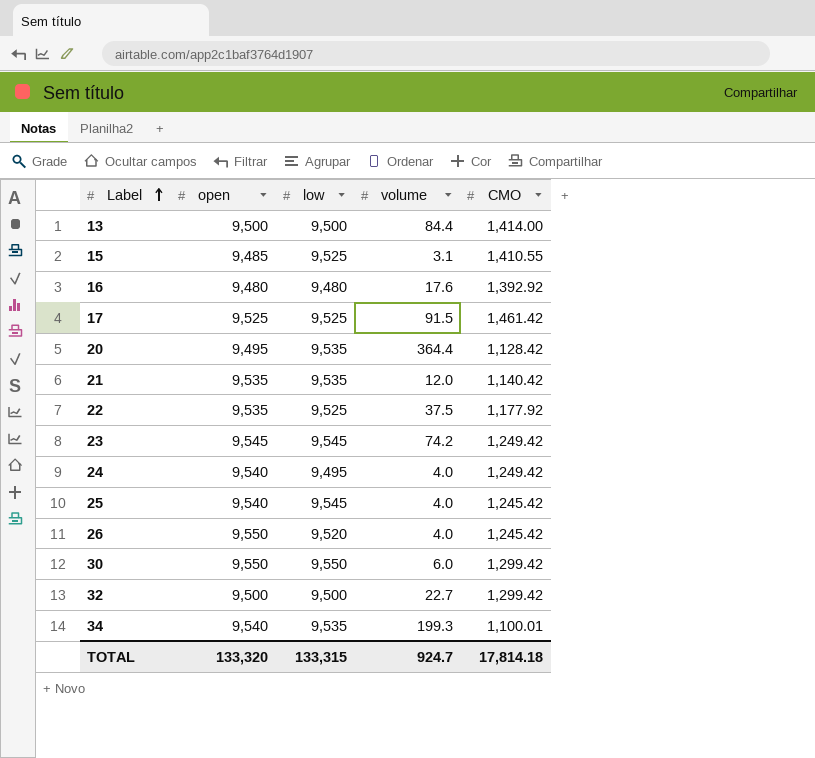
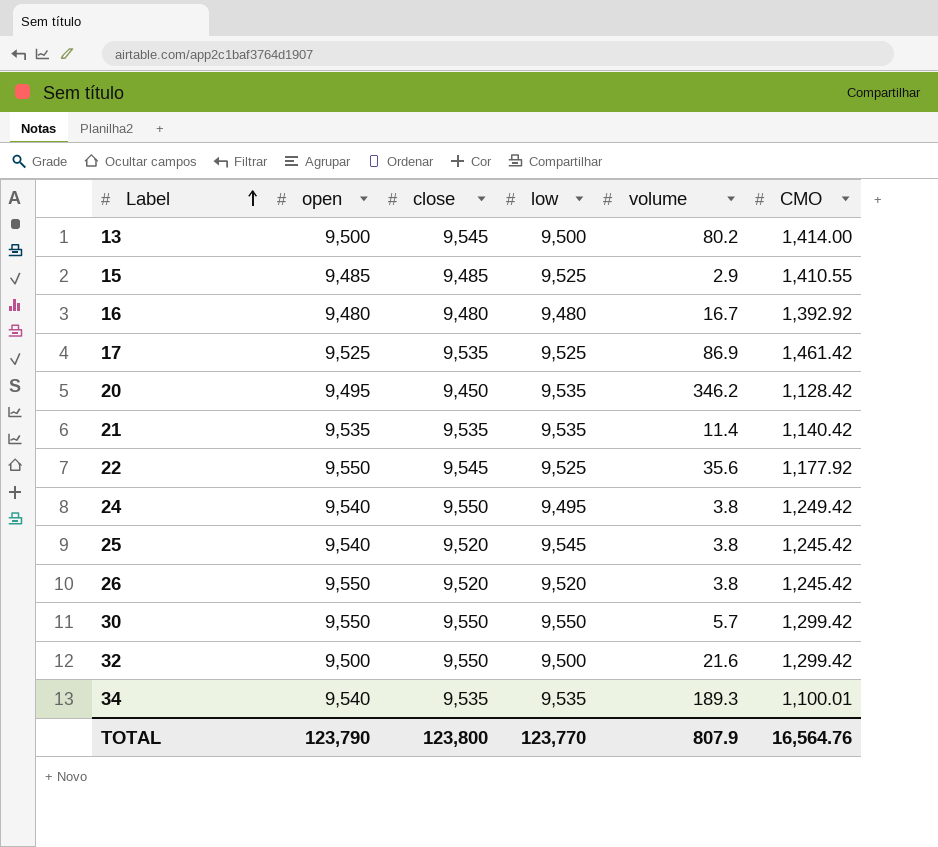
column close | position: none -> 3
row 23: 9,545 | 9,545 | 74.2 | 1,249.42 -> none
13 | volume: 84.4 -> 80.2
15 | volume: 3.1 -> 2.9
16 | volume: 17.6 -> 16.7
17 | volume: 91.5 -> 86.9
20 | volume: 364.4 -> 346.2
21 | volume: 12.0 -> 11.4
22 | open: 9,535 -> 9,550
22 | volume: 37.5 -> 35.6
24 | volume: 4.0 -> 3.8
25 | volume: 4.0 -> 3.8
26 | volume: 4.0 -> 3.8
30 | volume: 6.0 -> 5.7
32 | volume: 22.7 -> 21.6
34 | volume: 199.3 -> 189.3
TOTAL | open: 133,320 -> 123,790
TOTAL | low: 133,315 -> 123,770
TOTAL | volume: 924.7 -> 807.9
TOTAL | CMO: 17,814.18 -> 16,564.76

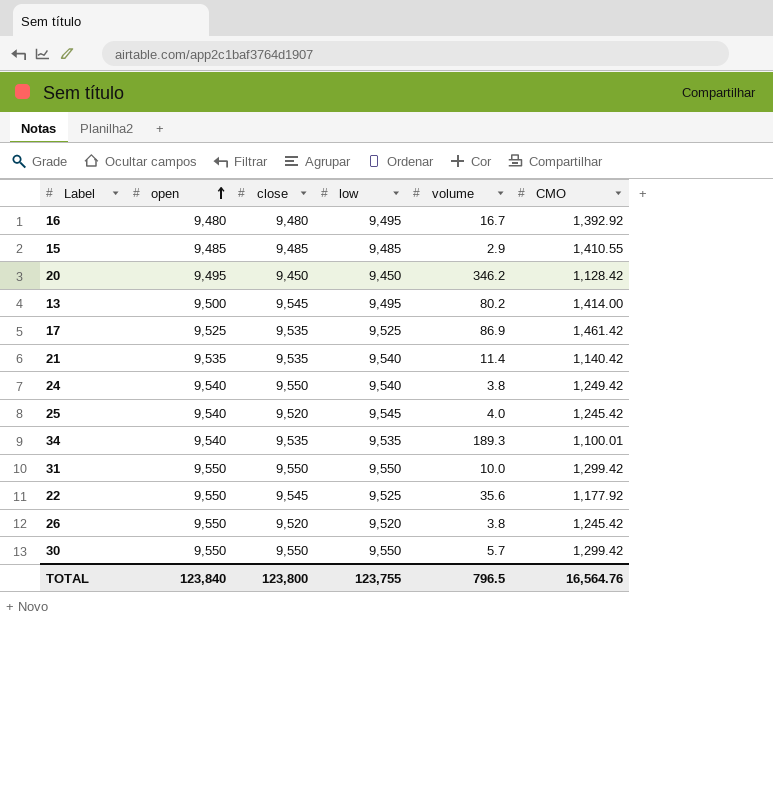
row order: Label ascending -> open ascending
row 32: 9,500 | 9,550 | 9,500 | 21.6 | 1,299.42 -> none
16 | low: 9,480 -> 9,495
15 | low: 9,525 -> 9,485
20 | low: 9,535 -> 9,450
13 | low: 9,500 -> 9,495
21 | low: 9,535 -> 9,540
24 | low: 9,495 -> 9,540
25 | volume: 3.8 -> 4.0
row 31: none -> 9,550 | 9,550 | 9,550 | 10.0 | 1,299.42
TOTAL | open: 123,790 -> 123,840
TOTAL | low: 123,770 -> 123,755
TOTAL | volume: 807.9 -> 796.5

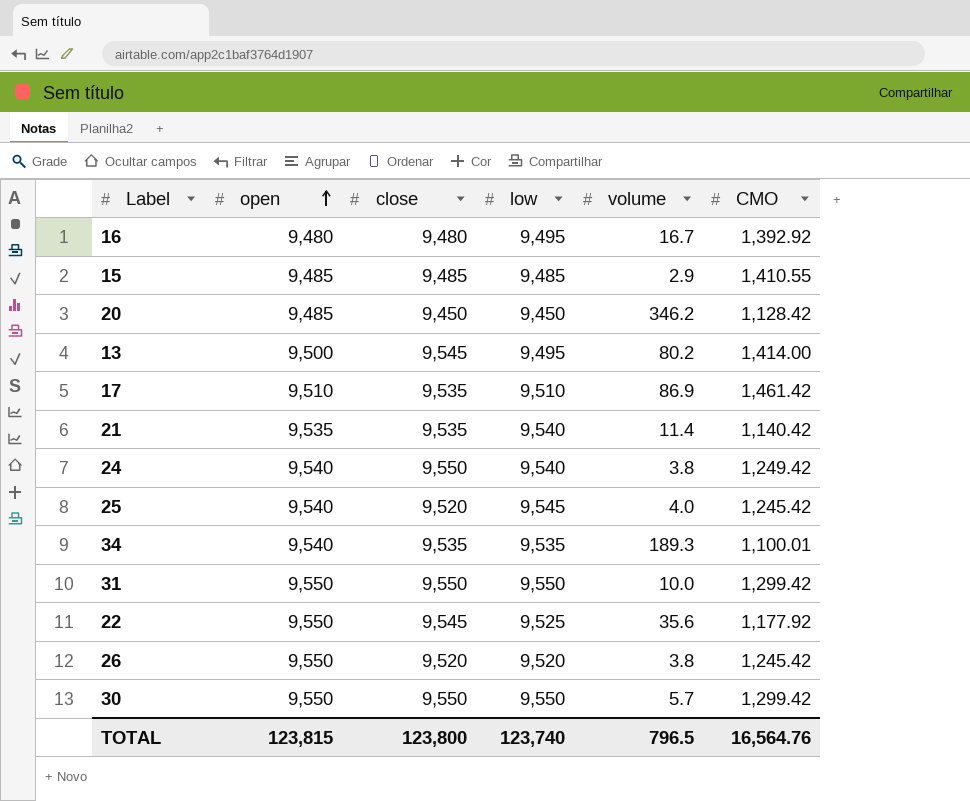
20 | open: 9,495 -> 9,485
17 | open: 9,525 -> 9,510
17 | low: 9,525 -> 9,510
TOTAL | open: 123,840 -> 123,815
TOTAL | low: 123,755 -> 123,740

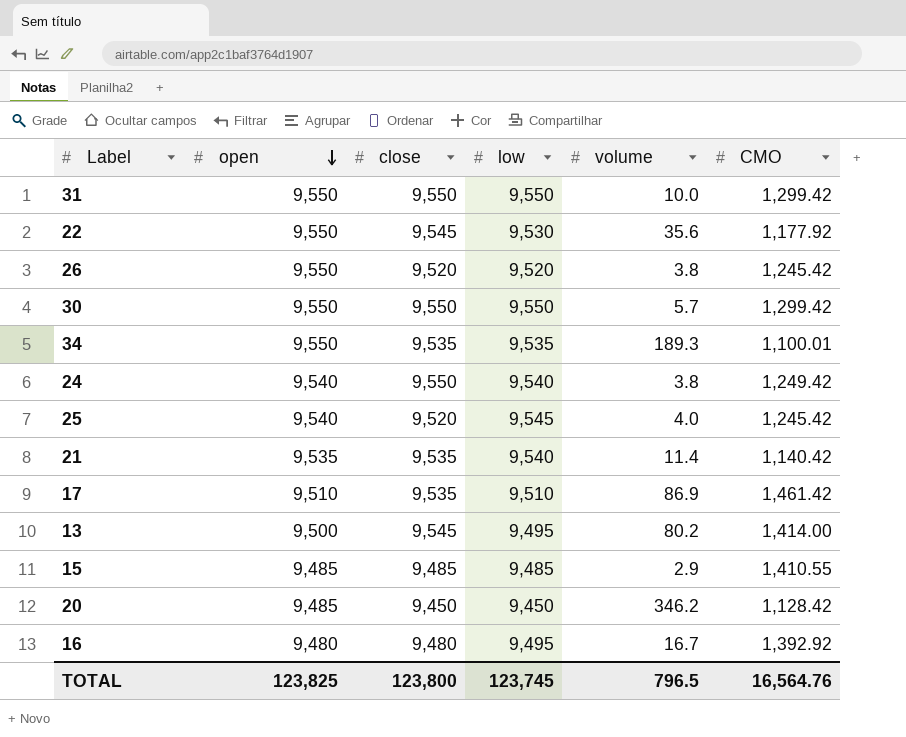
row order: open ascending -> open descending
22 | low: 9,525 -> 9,530
34 | open: 9,540 -> 9,550
TOTAL | open: 123,815 -> 123,825
TOTAL | low: 123,740 -> 123,745

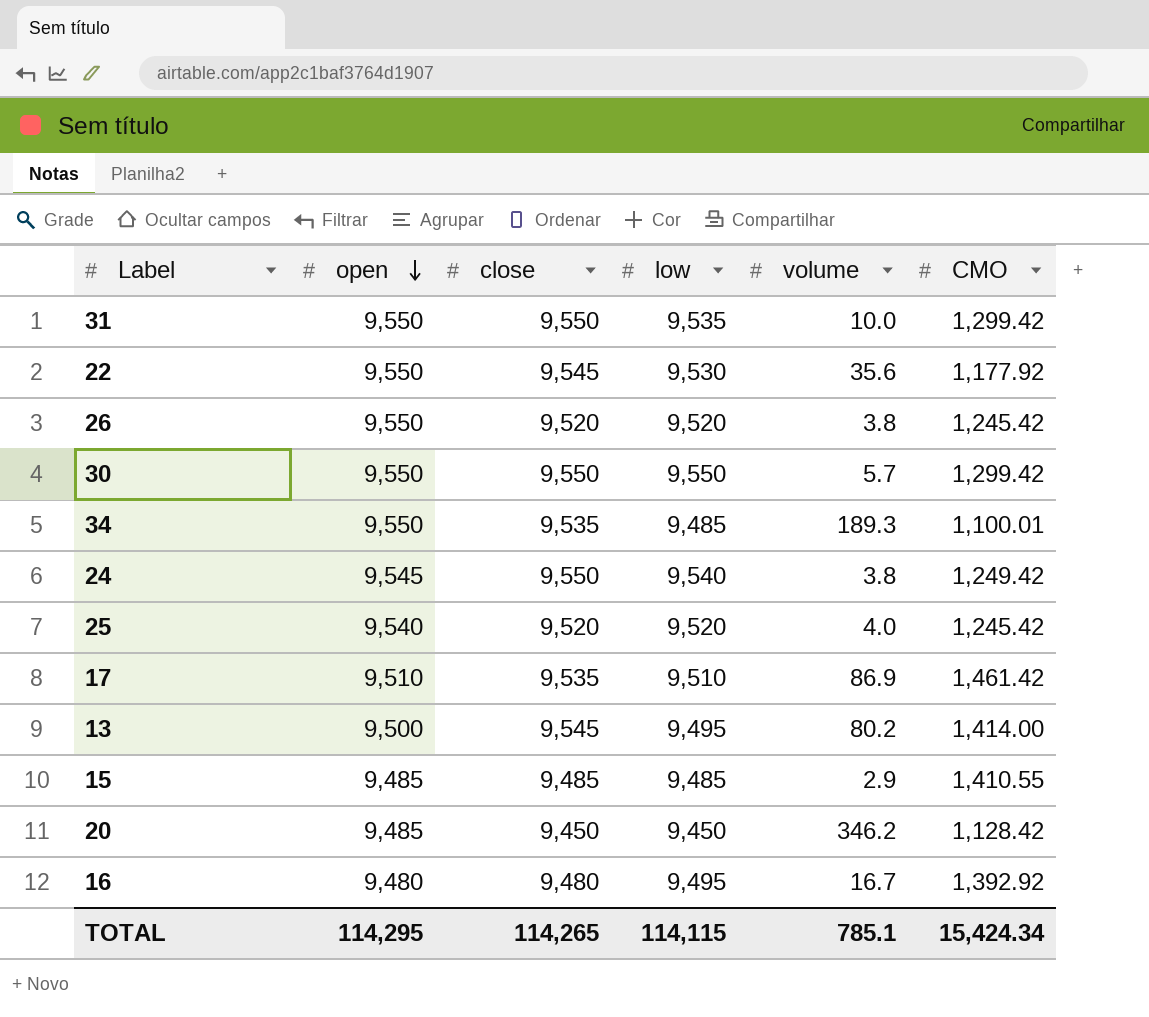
row 21: 9,535 | 9,535 | 9,540 | 11.4 | 1,140.42 -> none
31 | low: 9,550 -> 9,535
34 | low: 9,535 -> 9,485
24 | open: 9,540 -> 9,545
25 | low: 9,545 -> 9,520
TOTAL | open: 123,825 -> 114,295
TOTAL | close: 123,800 -> 114,265
TOTAL | low: 123,745 -> 114,115
TOTAL | volume: 796.5 -> 785.1
TOTAL | CMO: 16,564.76 -> 15,424.34

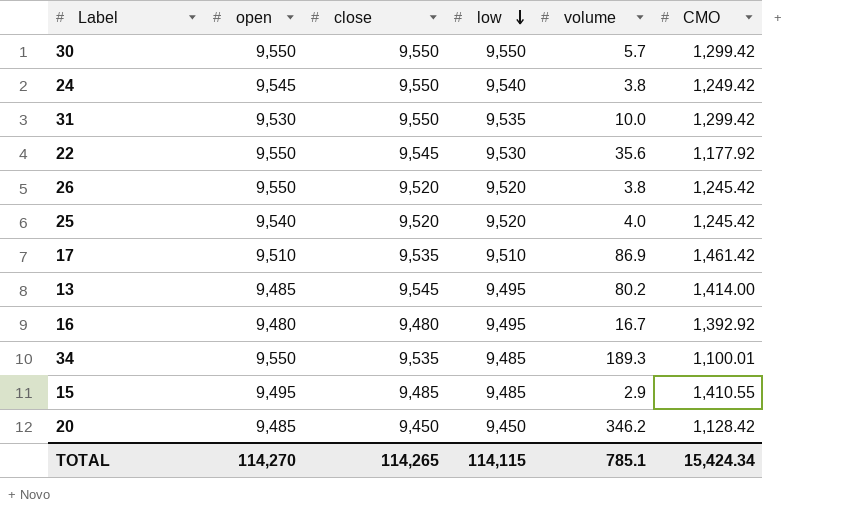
row order: open descending -> low descending
31 | open: 9,550 -> 9,530
13 | open: 9,500 -> 9,485
15 | open: 9,485 -> 9,495
TOTAL | open: 114,295 -> 114,270

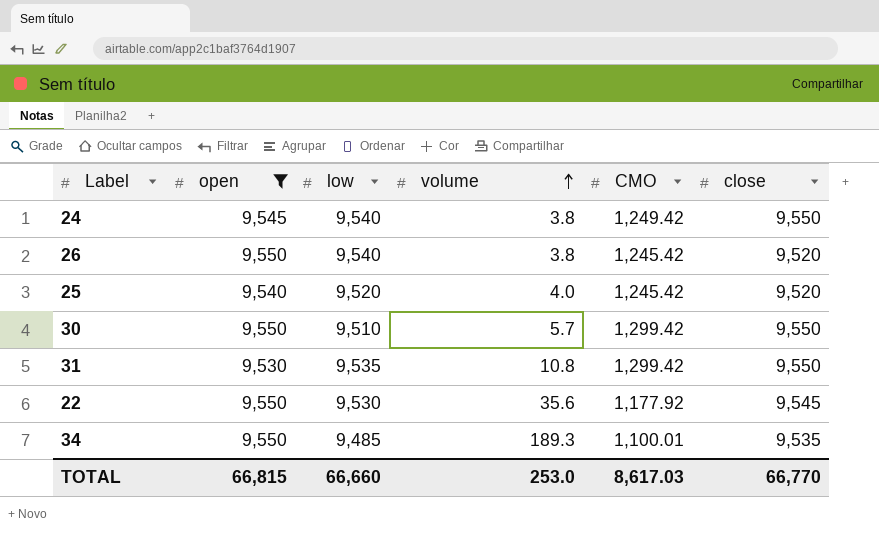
filter: none -> open >= 9,530
row order: low descending -> volume ascending
column close | position: 3 -> 6
26 | low: 9,520 -> 9,540
30 | low: 9,550 -> 9,510
31 | volume: 10.0 -> 10.8
TOTAL | open: 114,270 -> 66,815
TOTAL | low: 114,115 -> 66,660
TOTAL | volume: 785.1 -> 253.0
TOTAL | CMO: 15,424.34 -> 8,617.03
TOTAL | close: 114,265 -> 66,770

